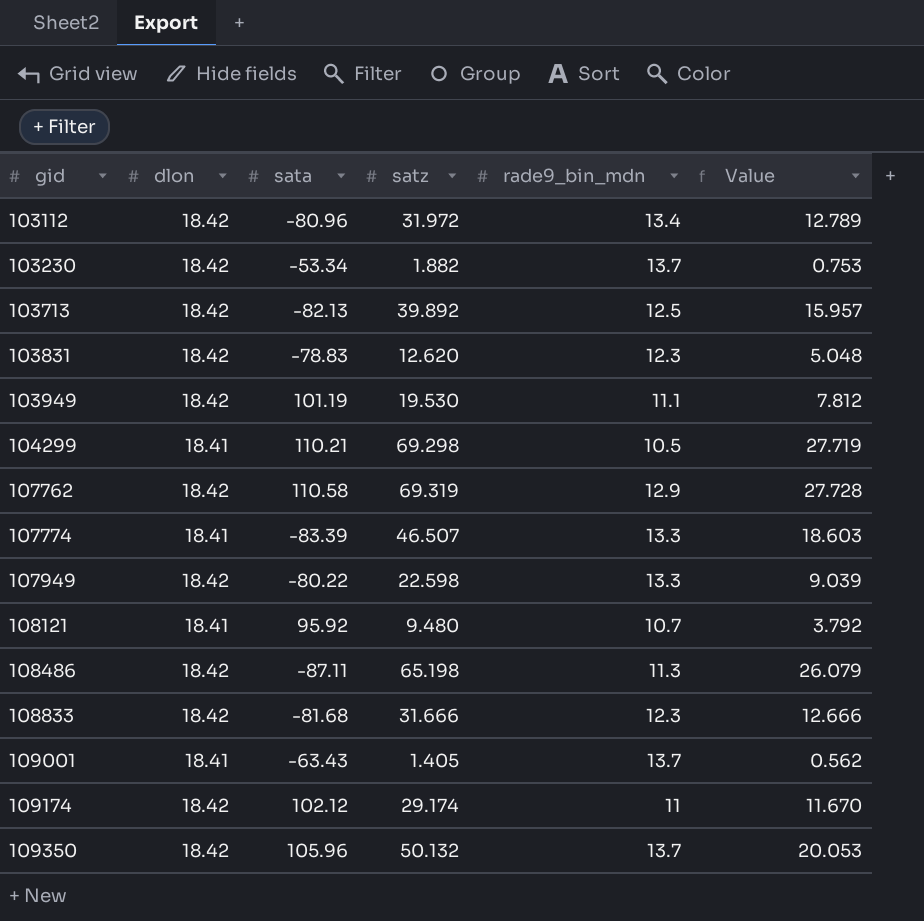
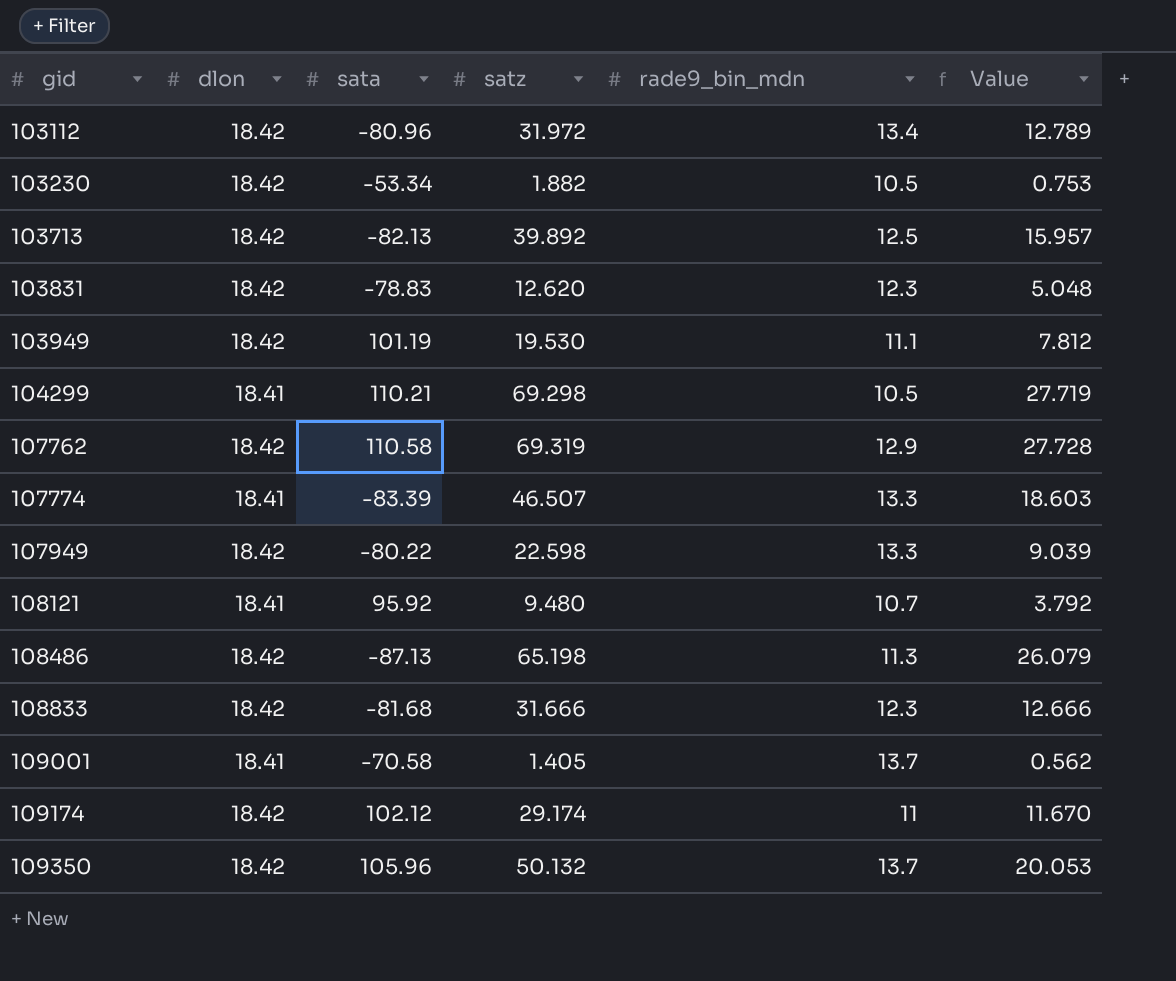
103230 | rade9_bin_mdn: 13.7 -> 10.5
108486 | sata: -87.11 -> -87.13
109001 | sata: -63.43 -> -70.58

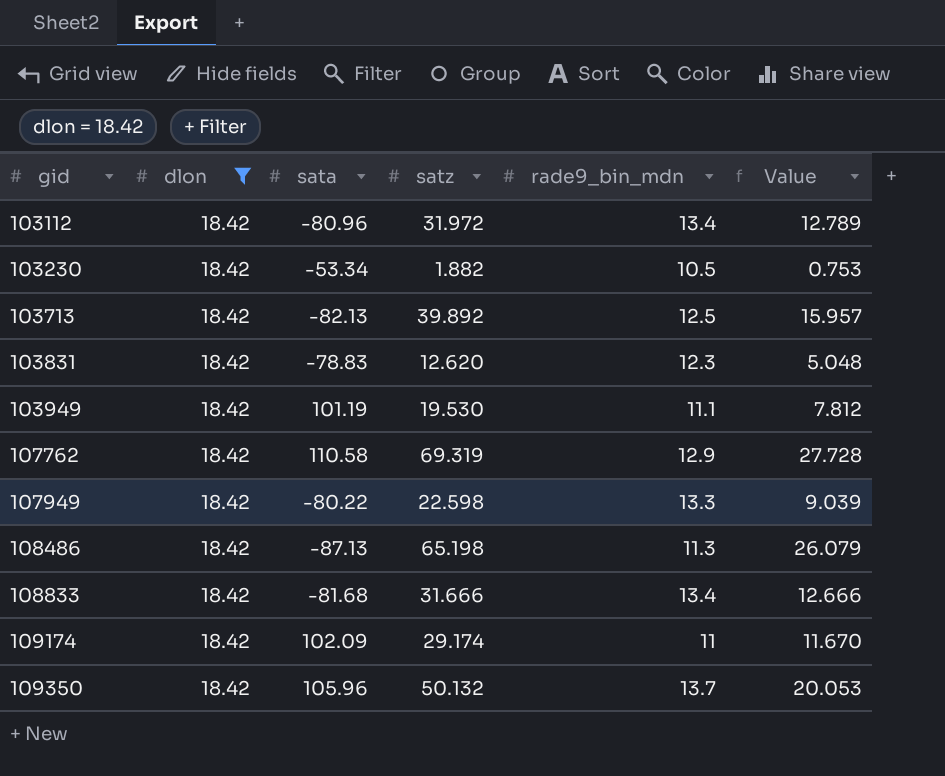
filter: none -> dlon = 18.42
108833 | rade9_bin_mdn: 12.3 -> 13.4
109174 | sata: 102.12 -> 102.09

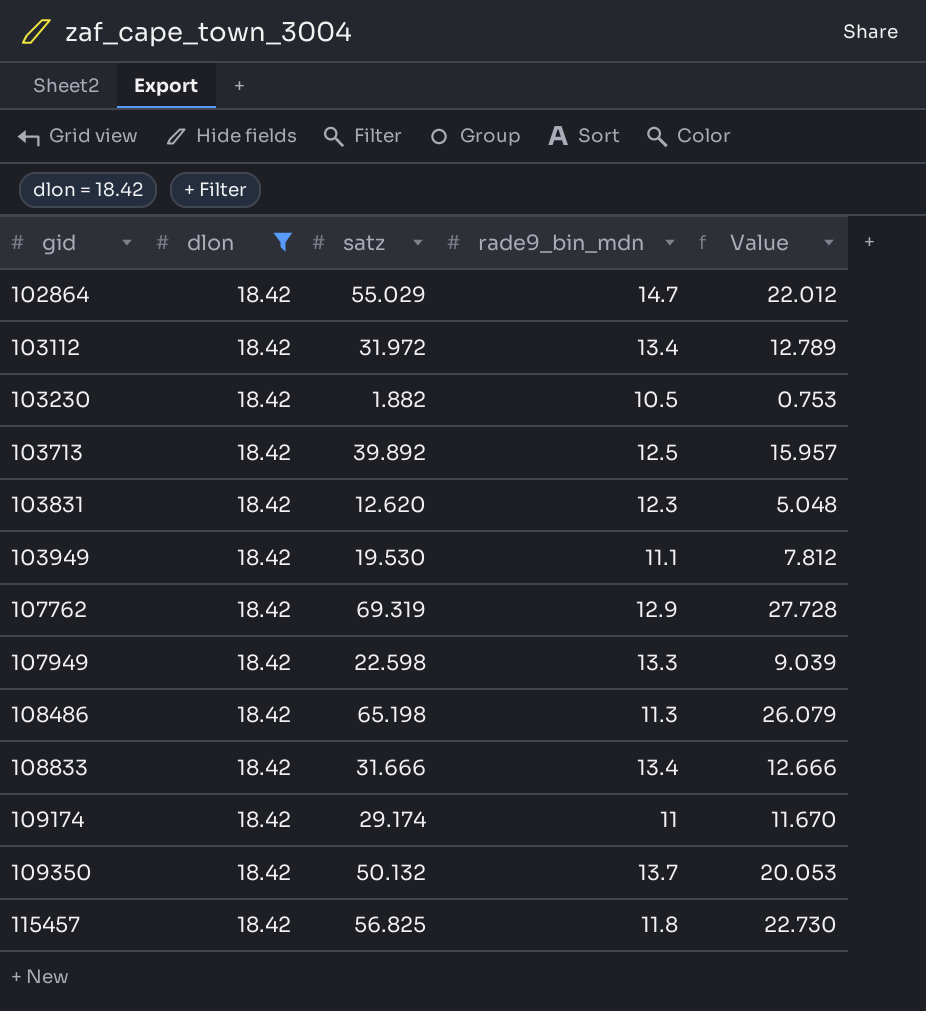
column sata | position: 3 -> none
row 102864: none -> 18.42 | 55.029 | 14.7 | 22.012
row 115457: none -> 18.42 | 56.825 | 11.8 | 22.730

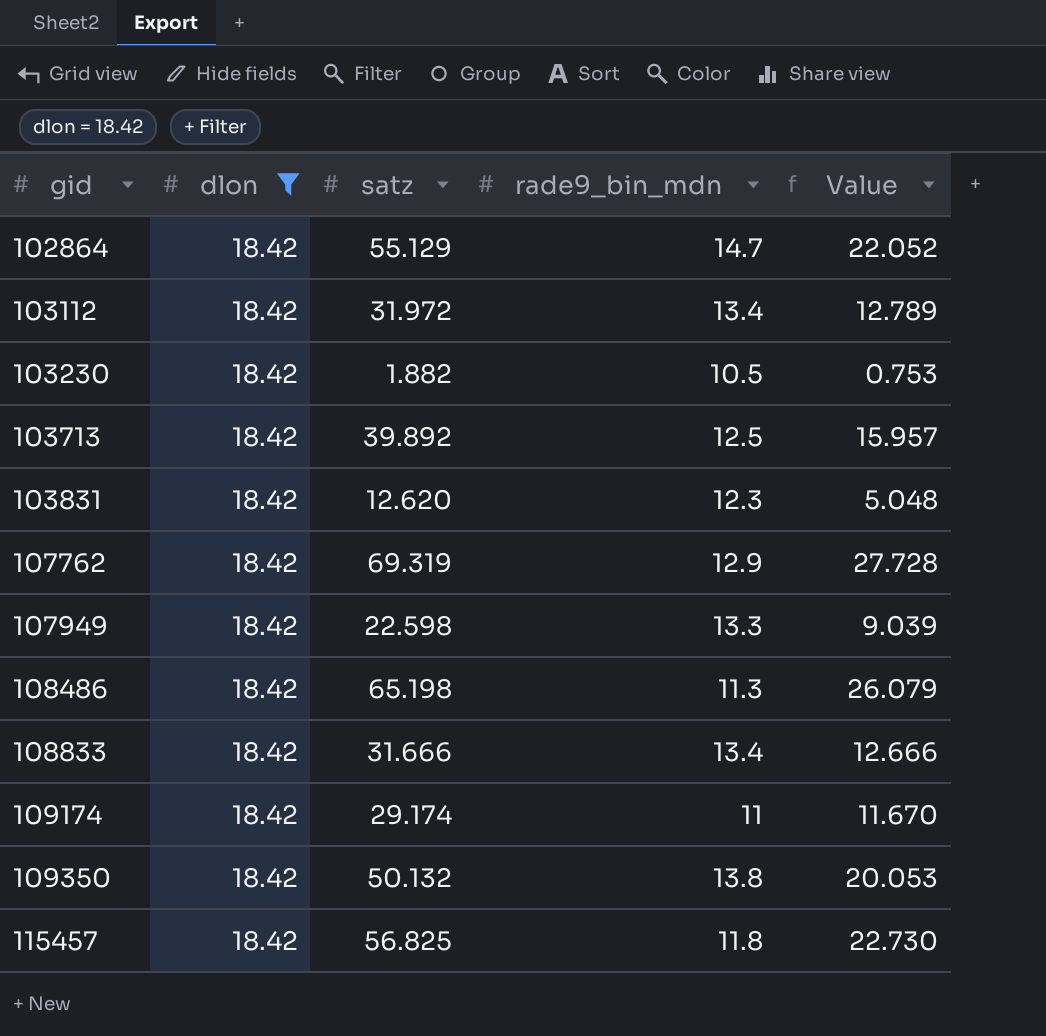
row 103949: 18.42 | 19.530 | 11.1 | 7.812 -> none
102864 | satz: 55.029 -> 55.129
102864 | Value: 22.012 -> 22.052
109350 | rade9_bin_mdn: 13.7 -> 13.8

